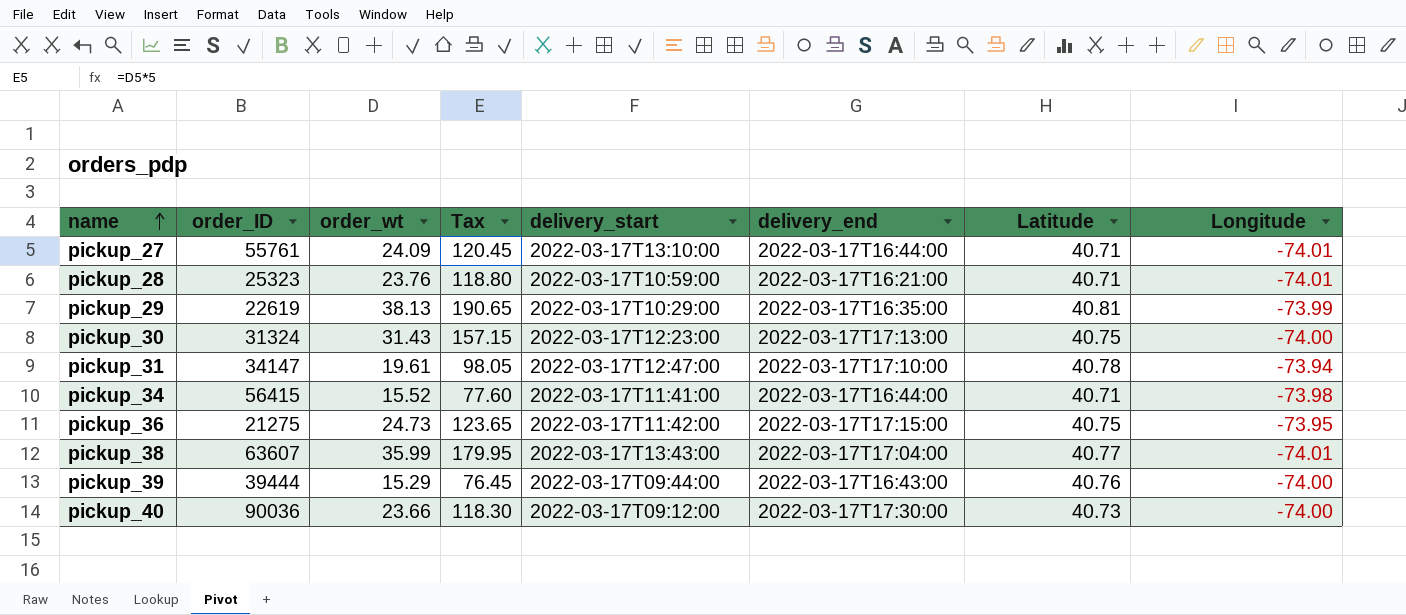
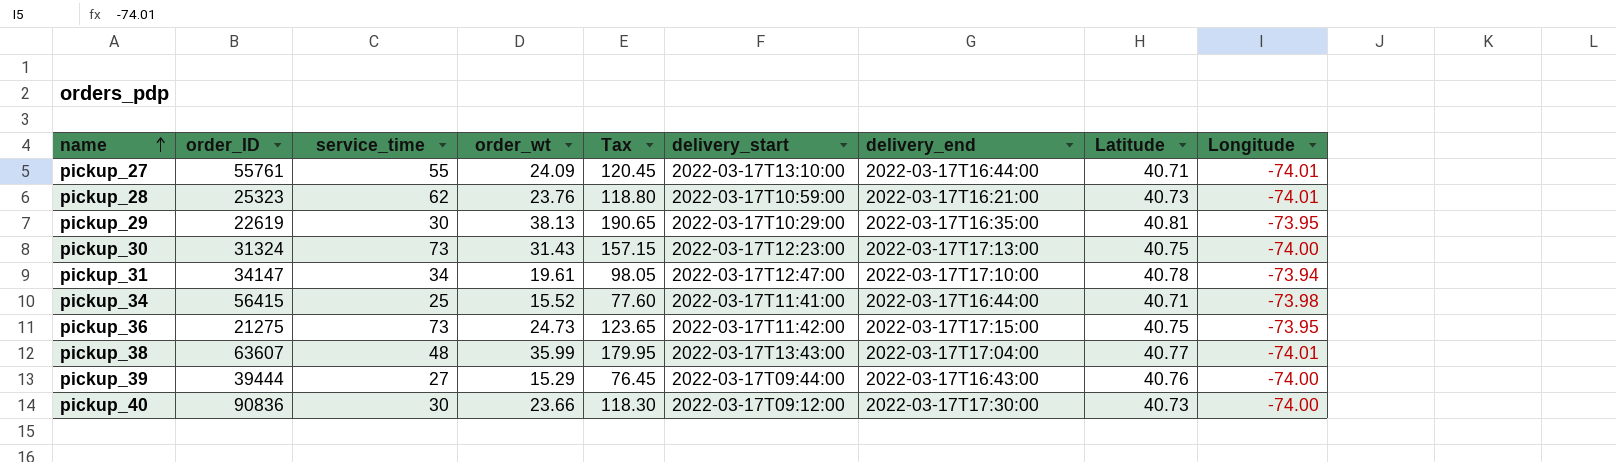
column service_time | position: none -> 3
pickup_28 | Latitude: 40.71 -> 40.73
pickup_29 | Longitude: -73.99 -> -73.95
pickup_40 | order_ID: 90036 -> 90836

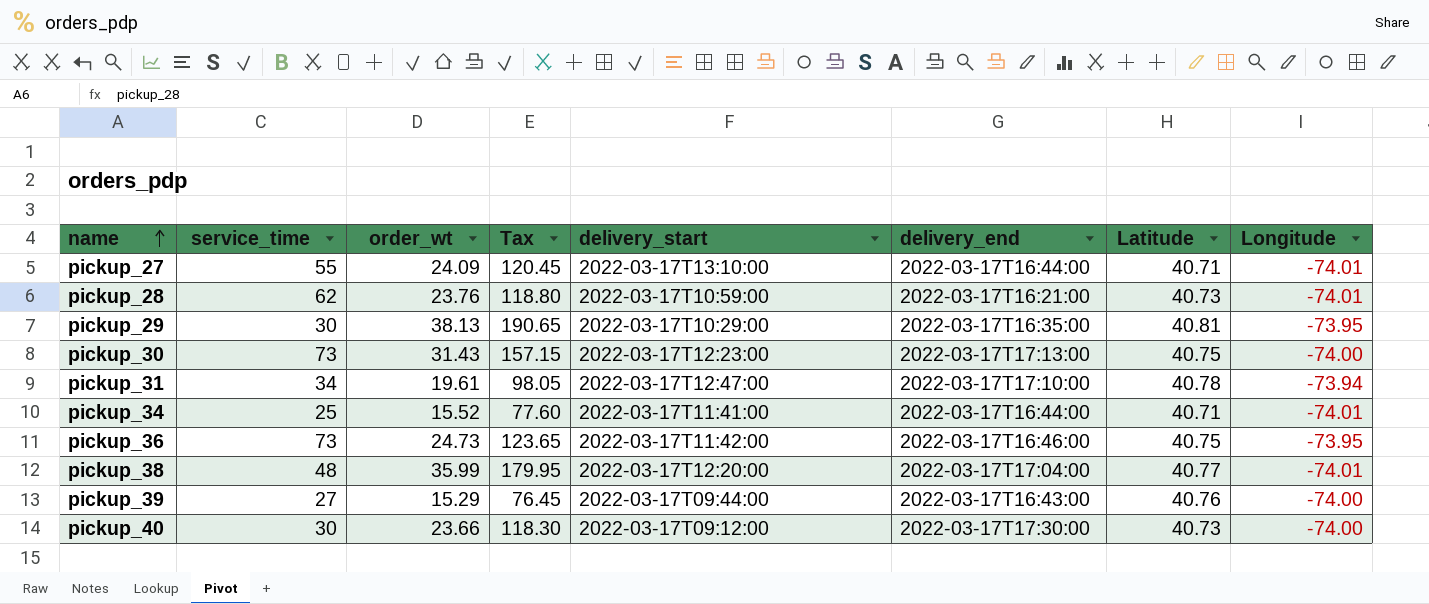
column order_ID | position: 2 -> none
pickup_34 | Longitude: -73.98 -> -74.01
pickup_36 | delivery_end: 2022-03-17T17:15:00 -> 2022-03-17T16:46:00
pickup_38 | delivery_start: 2022-03-17T13:43:00 -> 2022-03-17T12:20:00

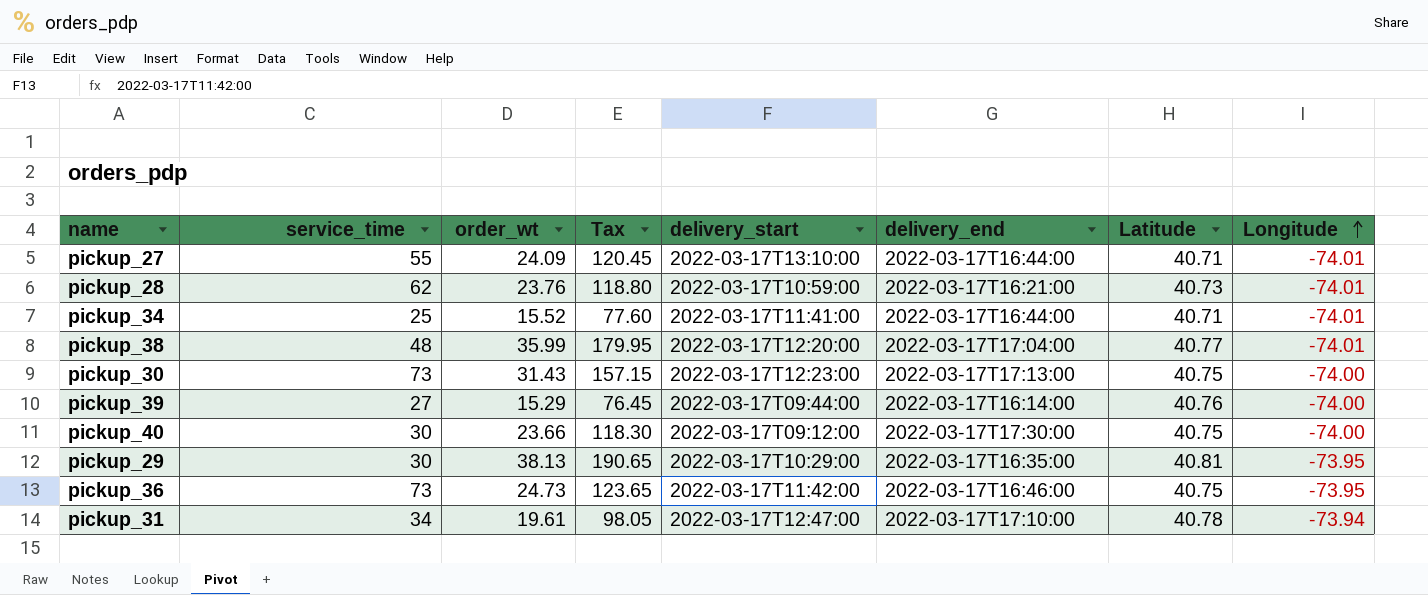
row order: name ascending -> Longitude ascending
pickup_39 | delivery_end: 2022-03-17T16:43:00 -> 2022-03-17T16:14:00
pickup_40 | Latitude: 40.73 -> 40.75

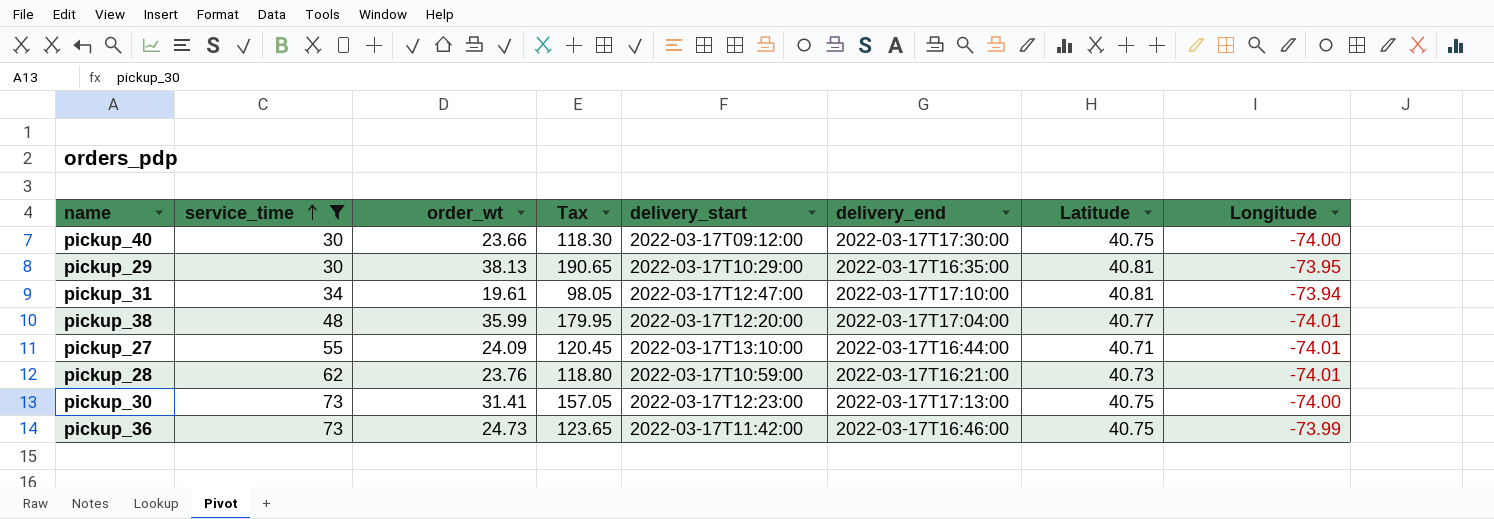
filter: none -> service_time >= 30
row order: Longitude ascending -> service_time ascending
pickup_31 | Latitude: 40.78 -> 40.81
pickup_30 | order_wt: 31.43 -> 31.41
pickup_30 | Tax: 157.15 -> 157.05
pickup_36 | Longitude: -73.95 -> -73.99

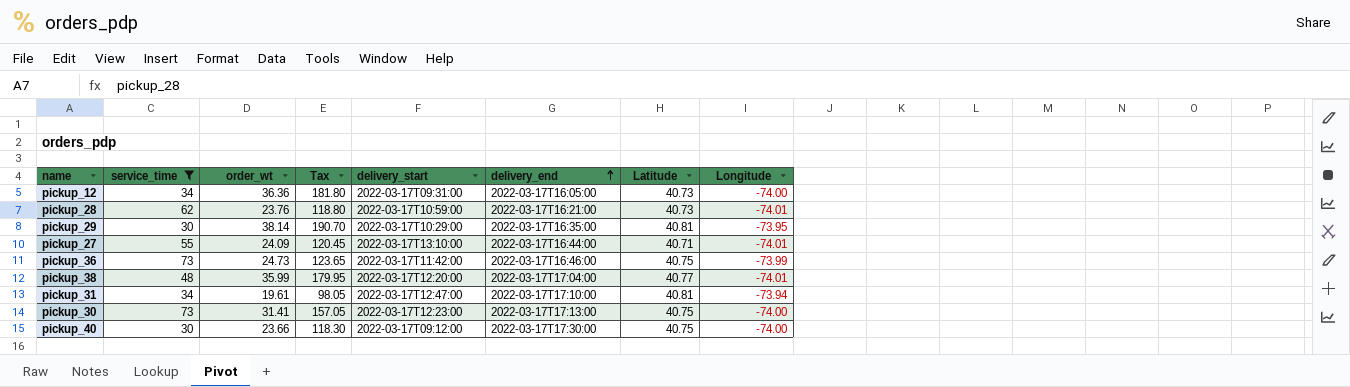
row order: service_time ascending -> delivery_end ascending
row pickup_12: none -> 34 | 36.36 | 181.80 | 2022-03-17T09:31:00 | 2022-03-17T16:05:00 | 40.73 | -74.00
pickup_29 | order_wt: 38.13 -> 38.14
pickup_29 | Tax: 190.65 -> 190.70

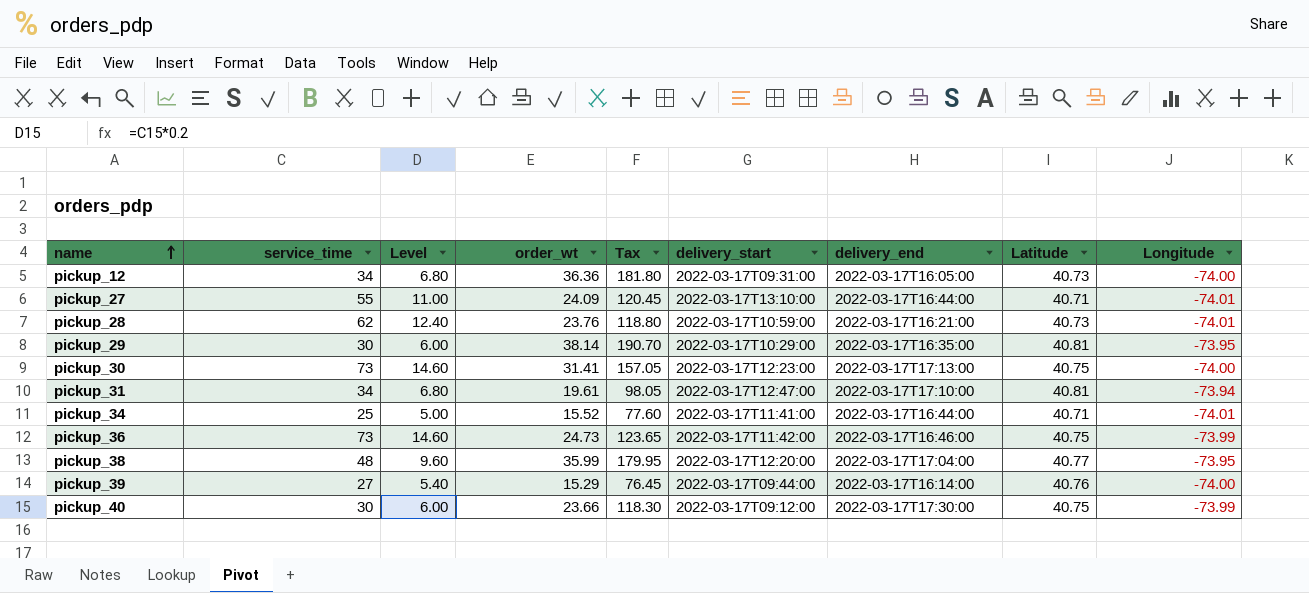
filter: service_time >= 30 -> none
row order: delivery_end ascending -> name ascending
column Level | formula: none -> [service_time] * 0.2
pickup_38 | Longitude: -74.01 -> -73.95
pickup_40 | Longitude: -74.00 -> -73.99

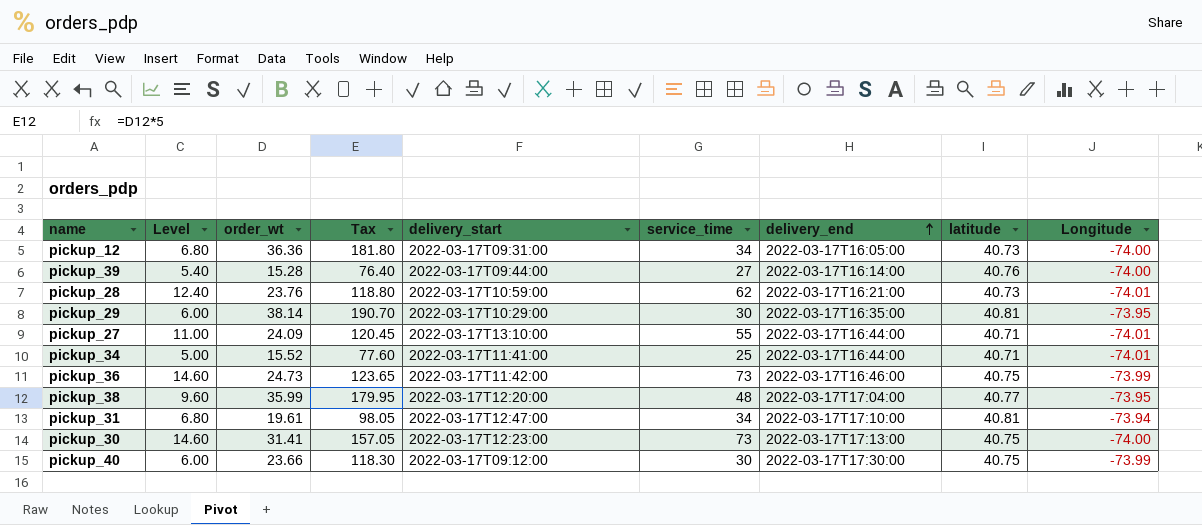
row order: name ascending -> delivery_end ascending
column service_time | position: 2 -> 6
column name: Latitude -> latitude
pickup_39 | order_wt: 15.29 -> 15.28
pickup_39 | Tax: 76.45 -> 76.40

